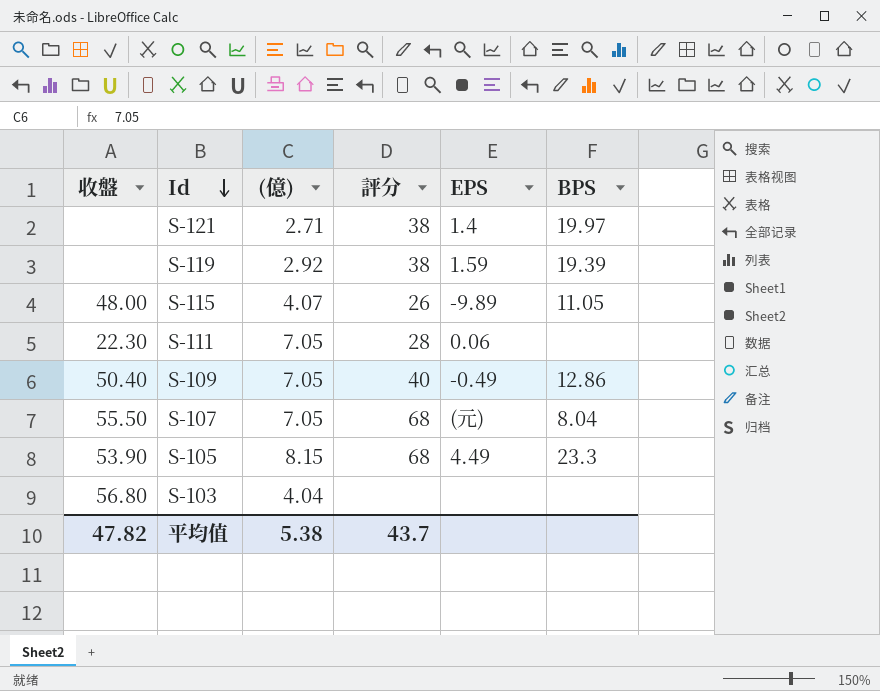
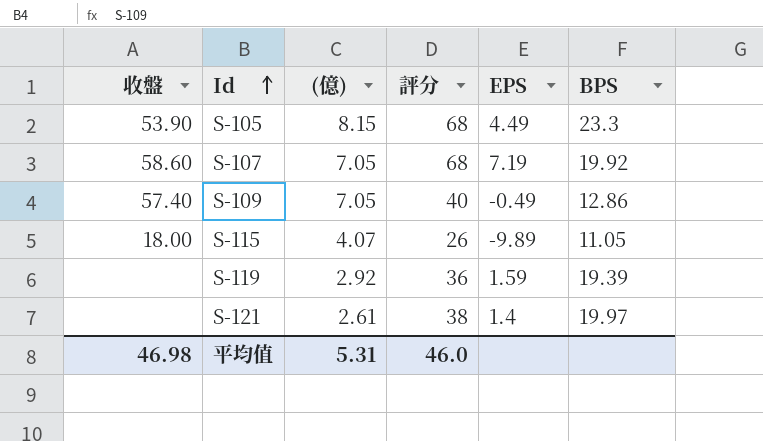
row order: Id descending -> Id ascending
row S-111: 22.30 | 7.05 | 28 | 0.06 | none -> none
row S-103: 56.80 | 4.04 | none | none | none -> none
S-107 | 收盤: 55.50 -> 58.60
S-107 | EPS: (元) -> 7.19
S-107 | BPS: 8.04 -> 19.92
S-109 | 收盤: 50.40 -> 57.40
S-115 | 收盤: 48.00 -> 18.00
S-119 | 評分: 38 -> 36
S-121 | (億): 2.71 -> 2.61
平均值 | 收盤: 47.82 -> 46.98
平均值 | (億): 5.38 -> 5.31
平均值 | 評分: 43.7 -> 46.0

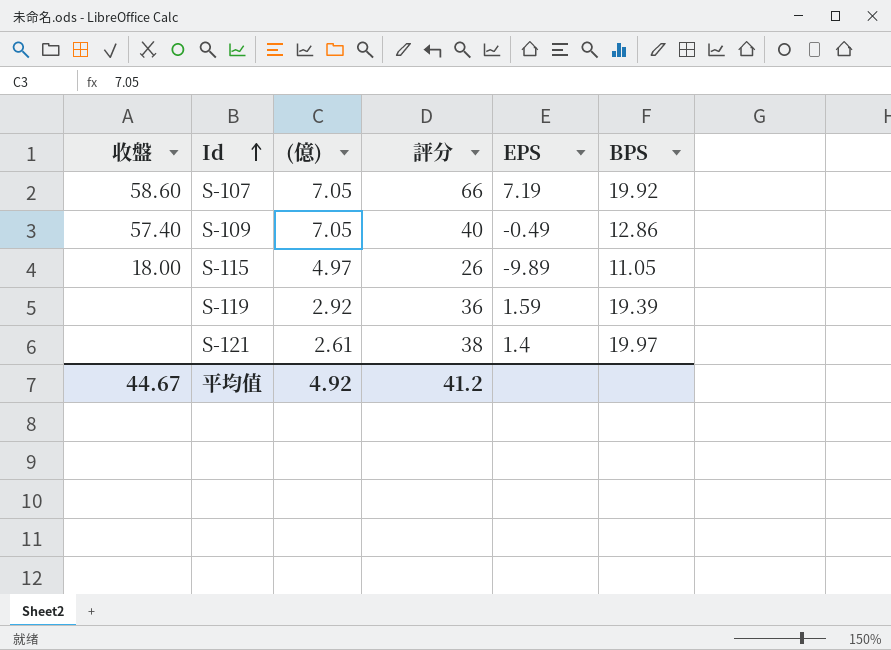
row S-105: 53.90 | 8.15 | 68 | 4.49 | 23.3 -> none
S-107 | 評分: 68 -> 66
S-115 | (億): 4.07 -> 4.97
平均值 | 收盤: 46.98 -> 44.67
平均值 | (億): 5.31 -> 4.92
平均值 | 評分: 46.0 -> 41.2

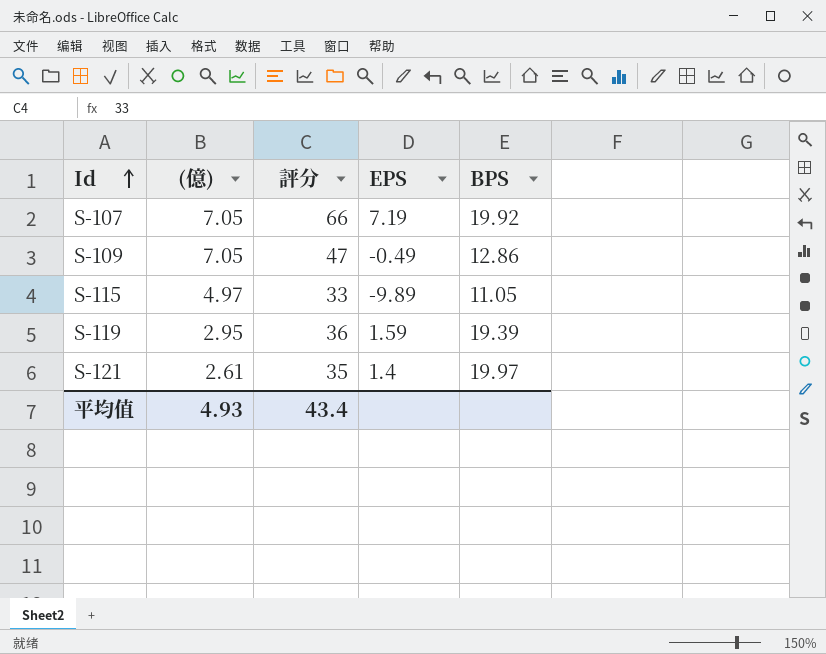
column 收盤 | position: 1 -> none
S-109 | 評分: 40 -> 47
S-115 | 評分: 26 -> 33
S-119 | (億): 2.92 -> 2.95
S-121 | 評分: 38 -> 35
平均值 | (億): 4.92 -> 4.93
平均值 | 評分: 41.2 -> 43.4

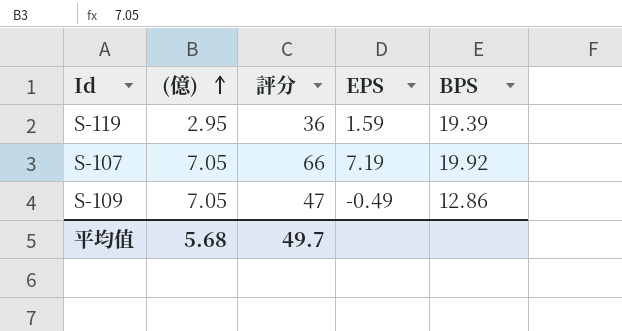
row order: Id ascending -> (億) ascending
row S-115: 4.97 | 33 | -9.89 | 11.05 -> none
row S-121: 2.61 | 35 | 1.4 | 19.97 -> none
平均值 | (億): 4.93 -> 5.68
平均值 | 評分: 43.4 -> 49.7

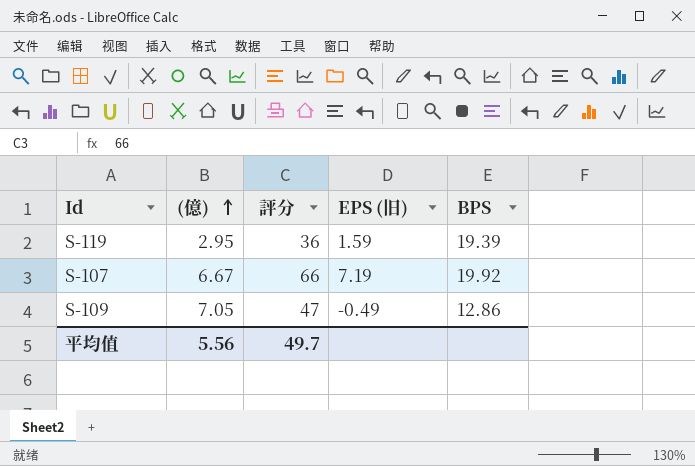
column name: EPS -> EPS (旧)
S-107 | (億): 7.05 -> 6.67
平均值 | (億): 5.68 -> 5.56

